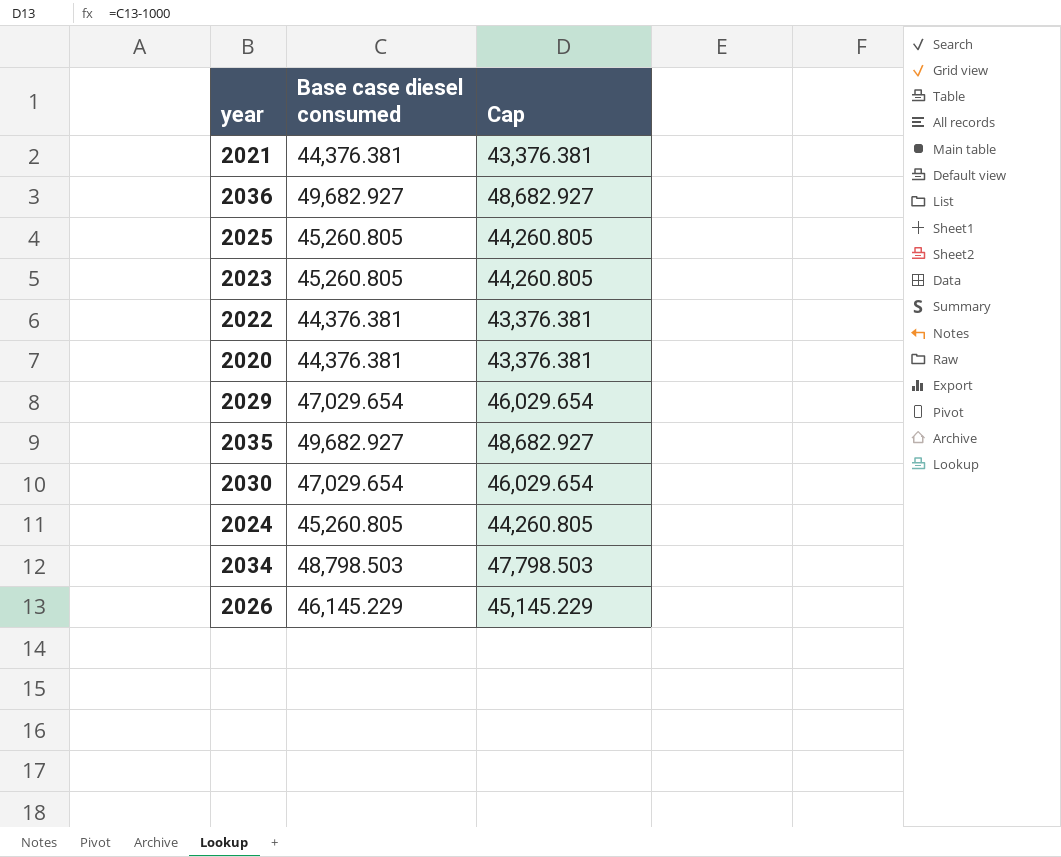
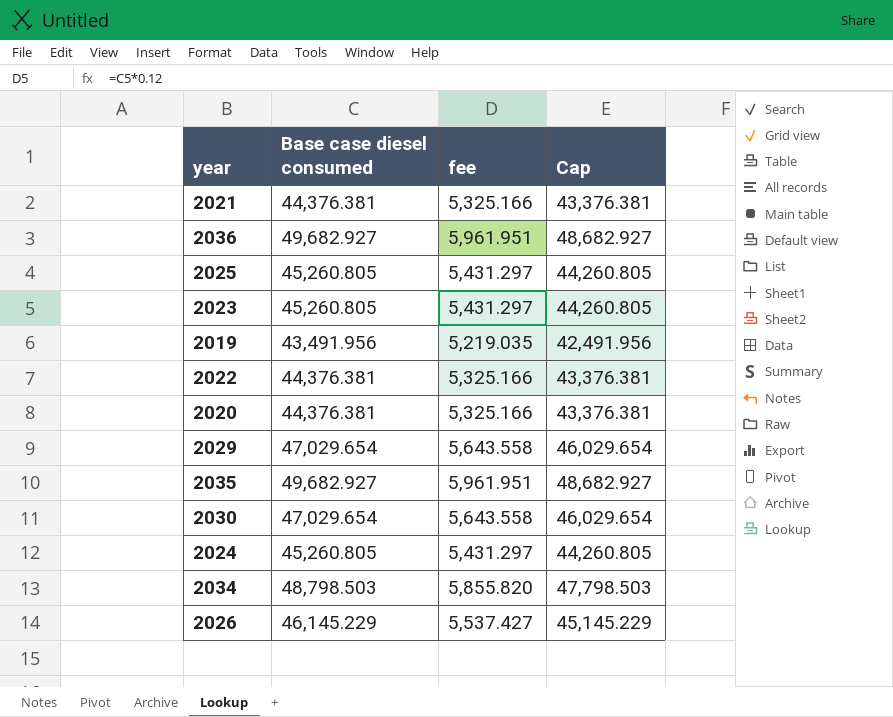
column fee | formula: none -> [Base case diesel consumed] * 0.12
row 2019: none -> 43,491.956 | 5,219.035 | 42,491.956

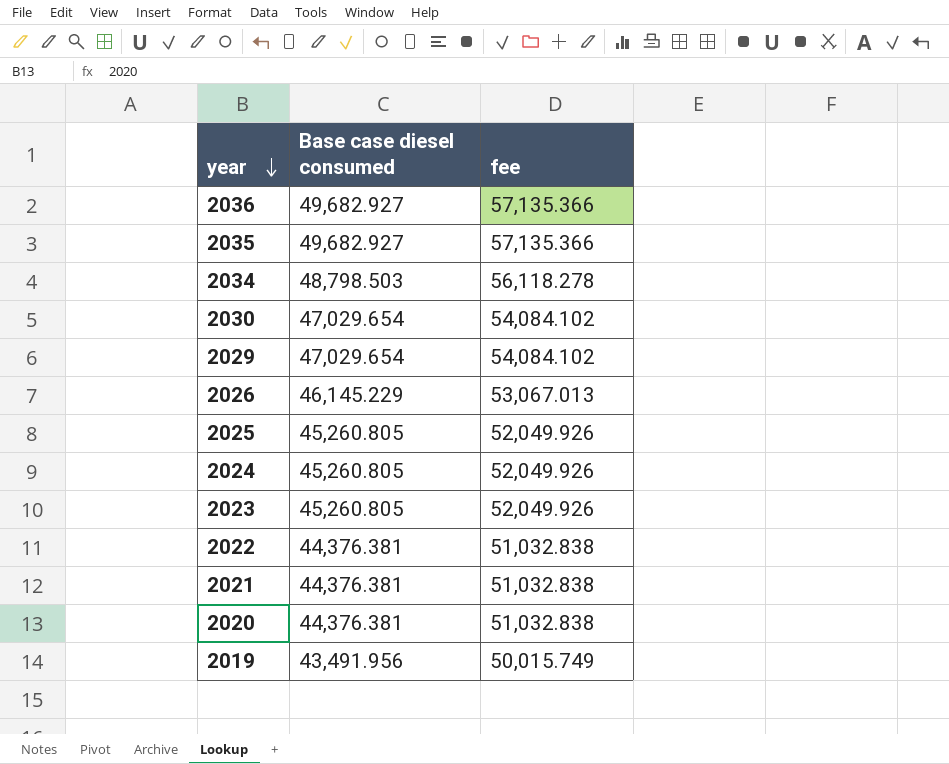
row order: none -> year descending
column Cap | formula: [Base case diesel consumed] - 1000 -> none
column fee | formula: [Base case diesel consumed] * 0.12 -> [Base case diesel consumed] * 1.15

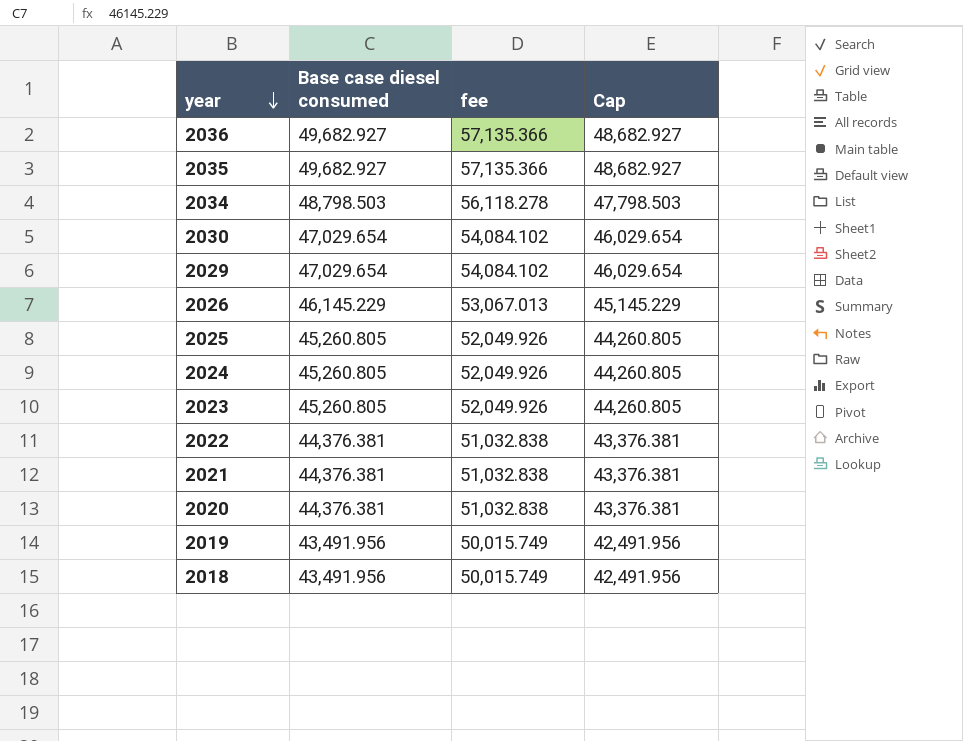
column Cap | formula: none -> [Base case diesel consumed] - 1000
row 2018: none -> 43,491.956 | 50,015.749 | 42,491.956

